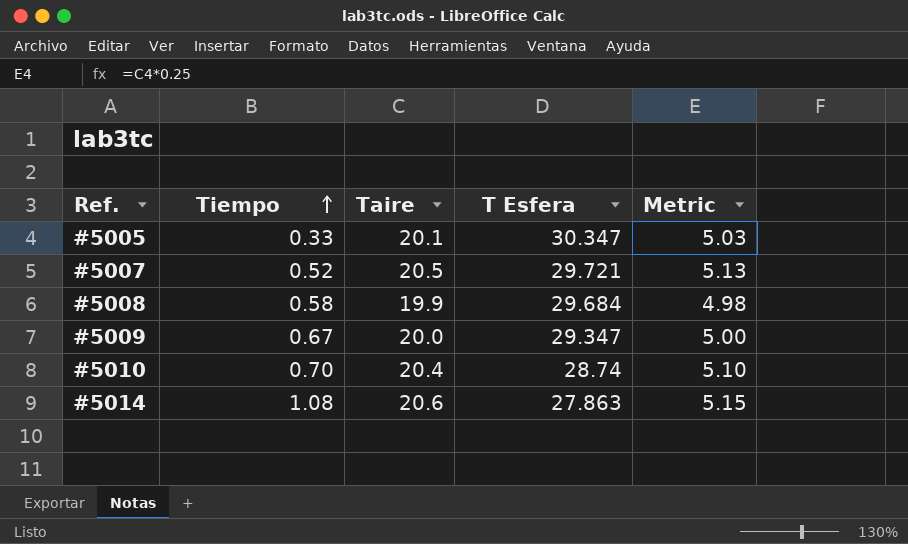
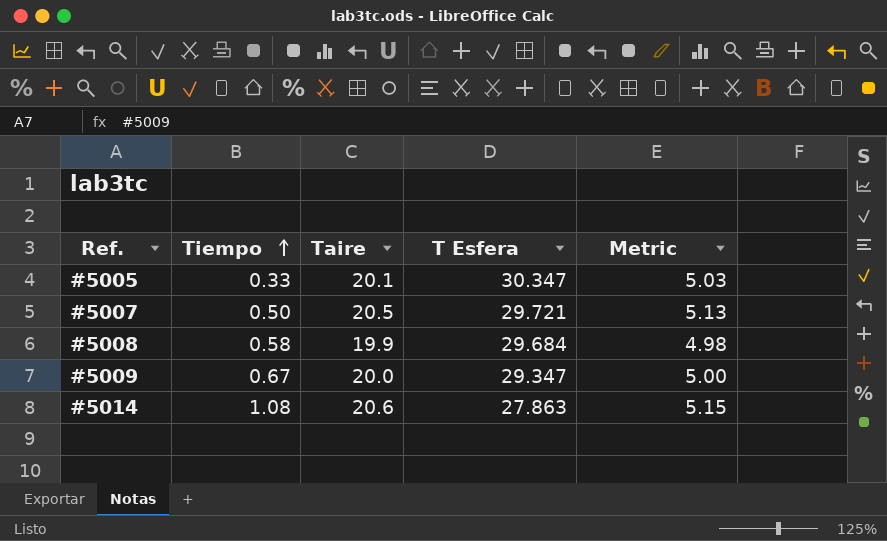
row #5010: 0.70 | 20.4 | 28.74 | 5.10 -> none
#5007 | Tiempo: 0.52 -> 0.50

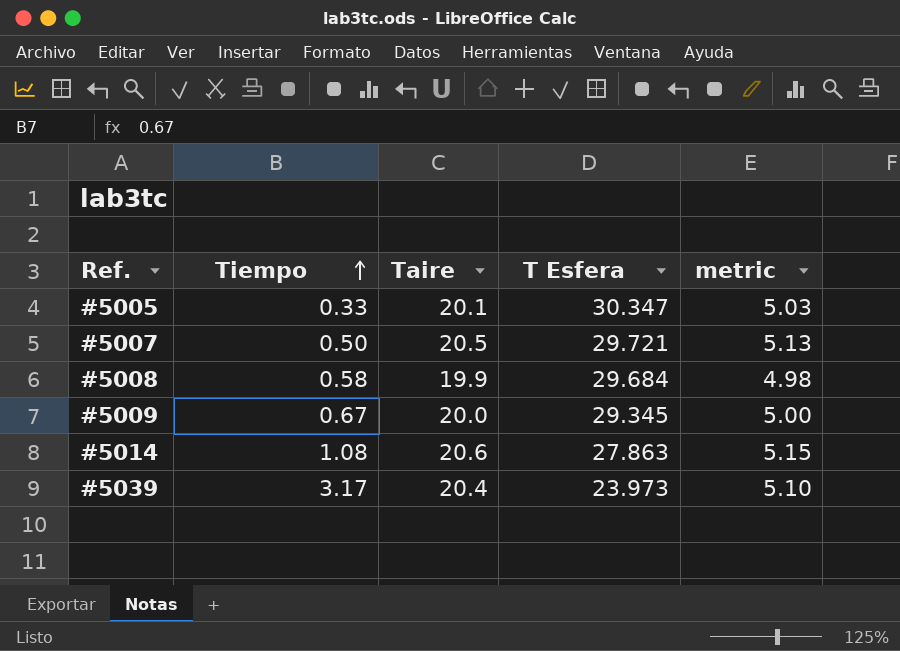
column name: Metric -> metric
#5009 | T Esfera: 29.347 -> 29.345
row #5039: none -> 3.17 | 20.4 | 23.973 | 5.10

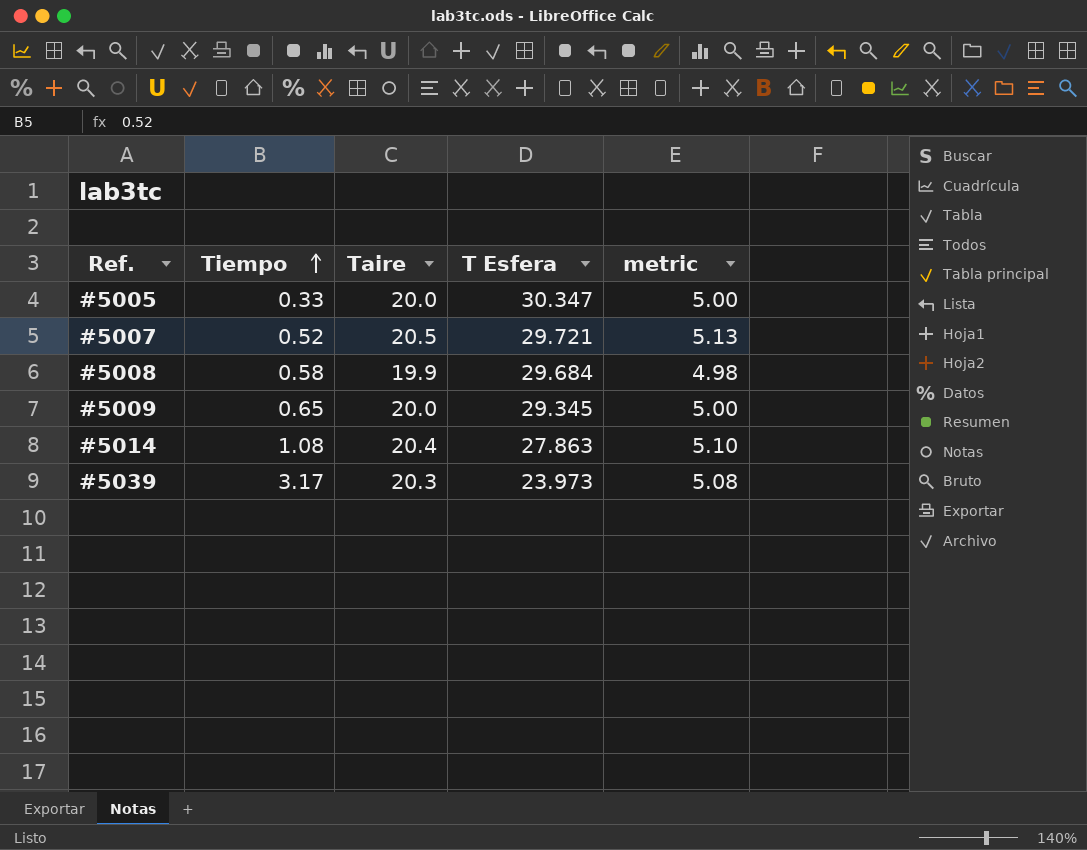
#5005 | Taire: 20.1 -> 20.0
#5005 | metric: 5.03 -> 5.00
#5007 | Tiempo: 0.50 -> 0.52
#5009 | Tiempo: 0.67 -> 0.65
#5014 | Taire: 20.6 -> 20.4
#5014 | metric: 5.15 -> 5.10
#5039 | Taire: 20.4 -> 20.3
#5039 | metric: 5.10 -> 5.08

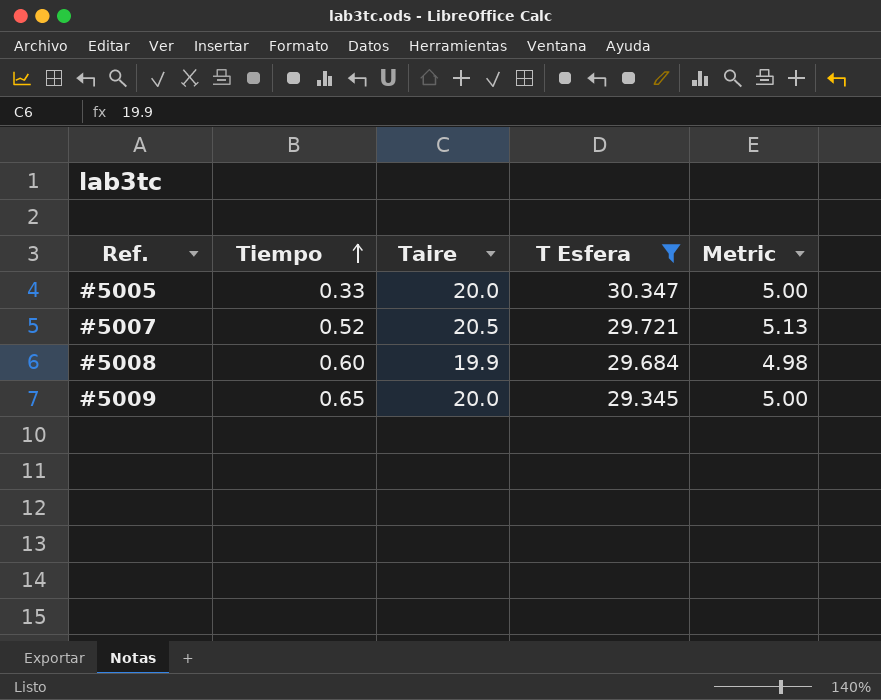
filter: none -> T Esfera >= 29.345
column name: metric -> Metric
#5008 | Tiempo: 0.58 -> 0.60

